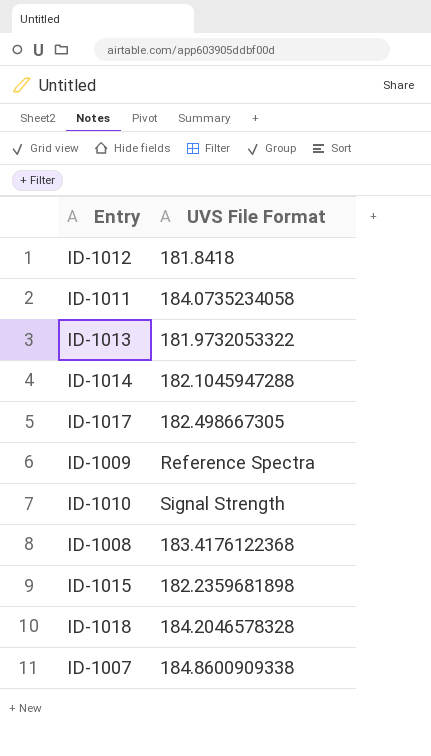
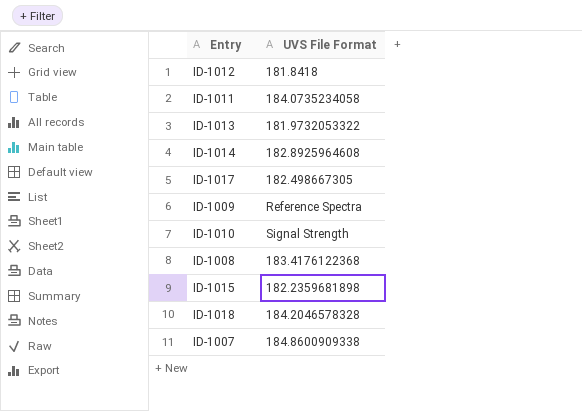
ID-1014 | UVS File Format: 182.1045947288 -> 182.8925964608

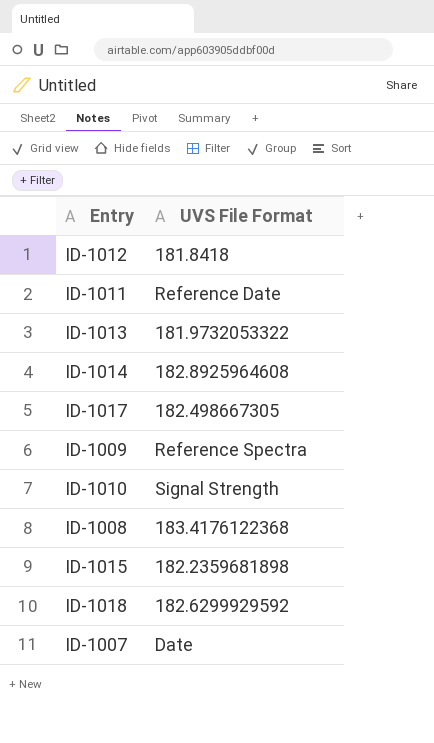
ID-1011 | UVS File Format: 184.0735234058 -> Reference Date
ID-1018 | UVS File Format: 184.2046578328 -> 182.6299929592
ID-1007 | UVS File Format: 184.8600909338 -> Date

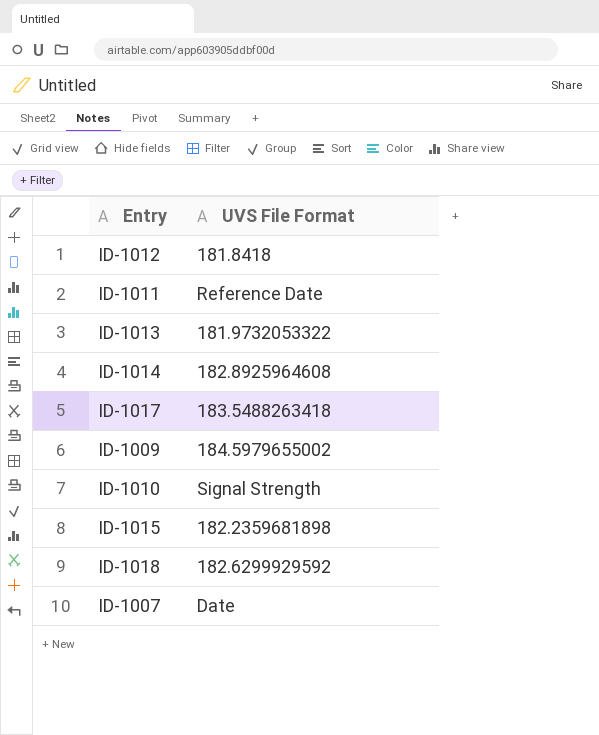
row ID-1008: 183.4176122368 -> none
ID-1017 | UVS File Format: 182.498667305 -> 183.5488263418
ID-1009 | UVS File Format: Reference Spectra -> 184.5979655002

